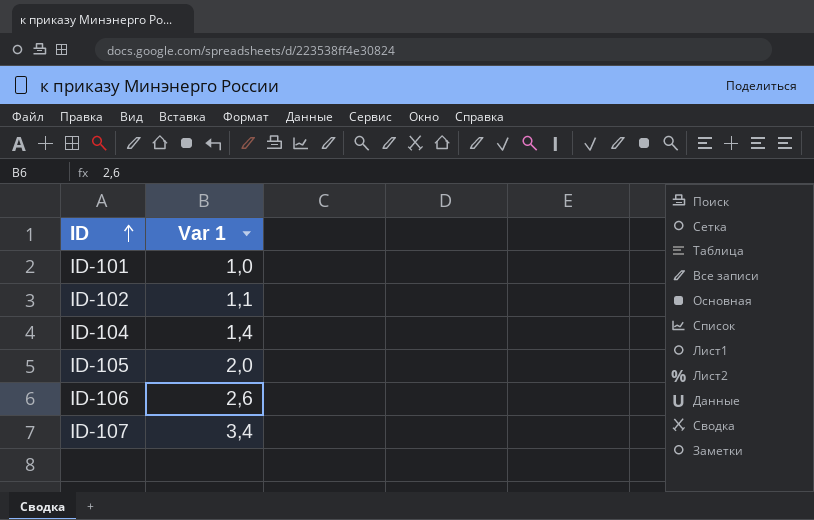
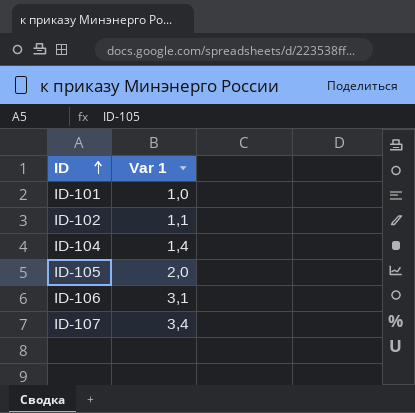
ID-106 | Var 1: 2,6 -> 3,1

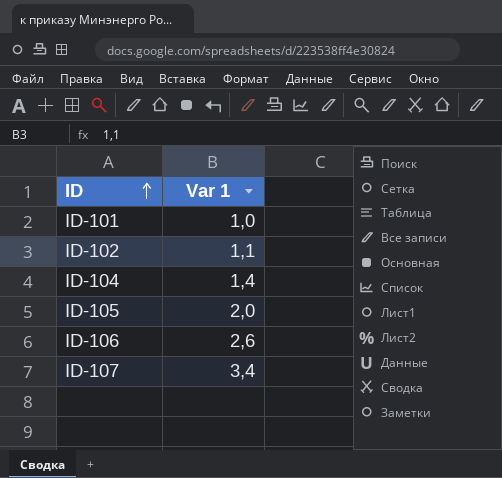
ID-106 | Var 1: 3,1 -> 2,6

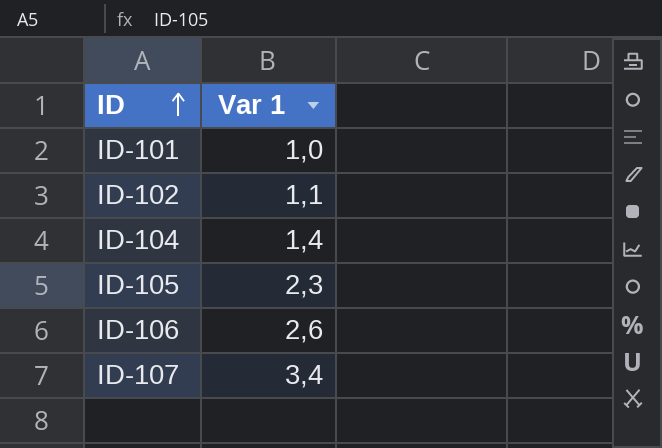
ID-105 | Var 1: 2,0 -> 2,3

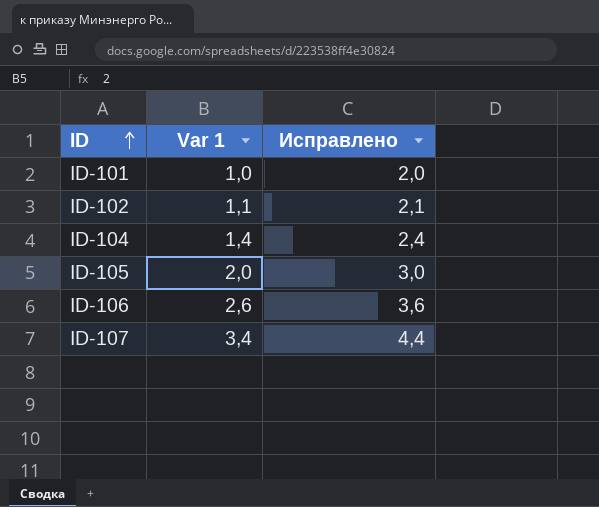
column Исправлено | formula: none -> [Var 1] + 1
ID-105 | Var 1: 2,3 -> 2,0

